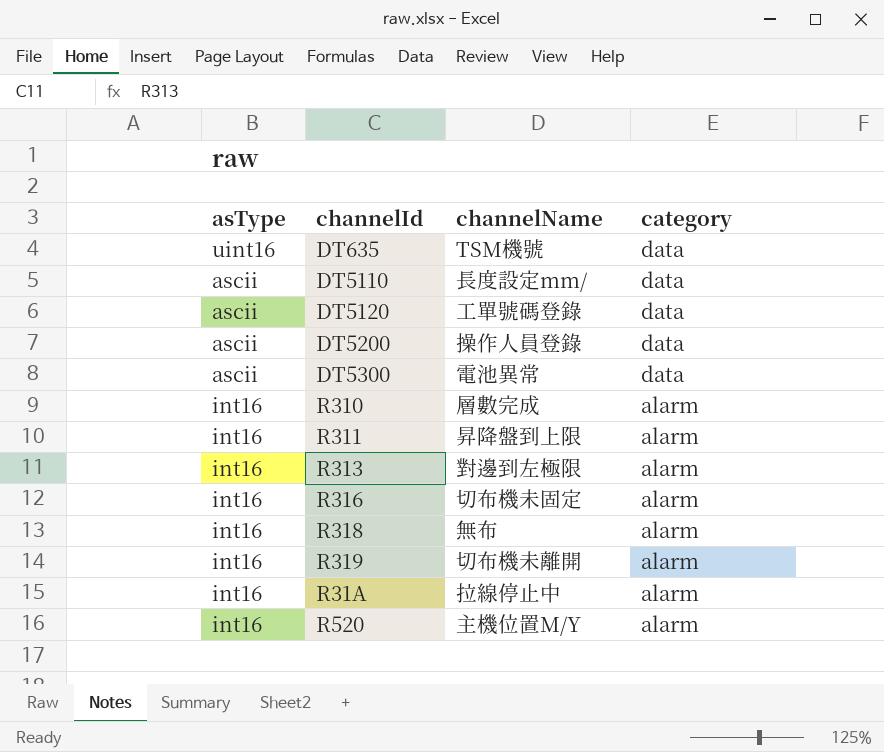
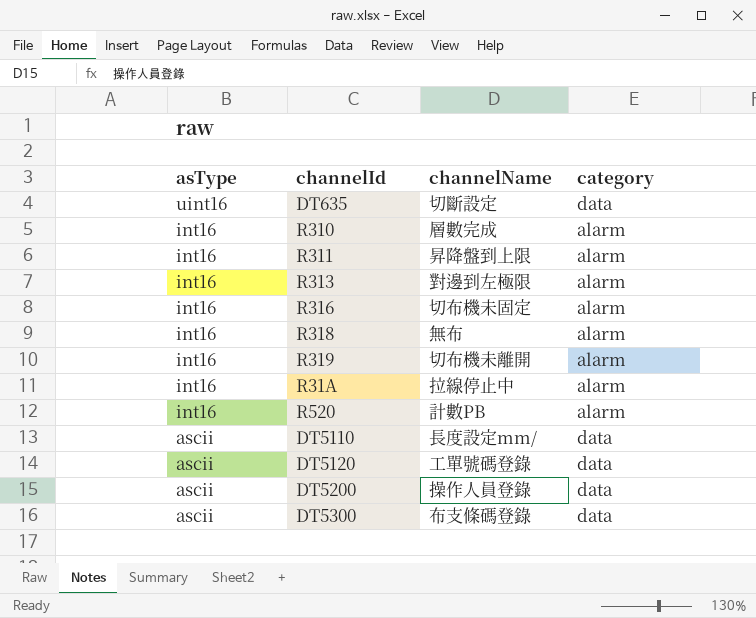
row order: category descending -> asType descending
DT635 | channelName: TSM機號 -> 切斷設定
R520 | channelName: 主機位置M/Y -> 計數PB
DT5300 | channelName: 電池異常 -> 布支條碼登錄

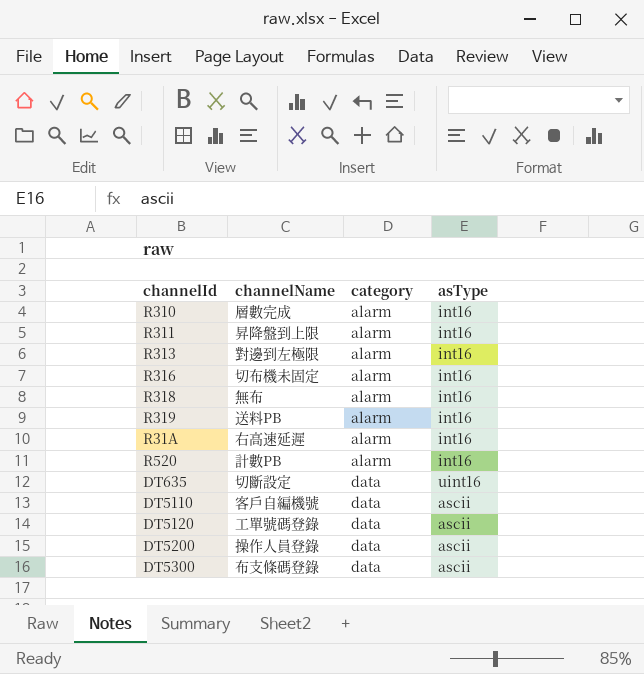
row order: asType descending -> category ascending
column asType | position: 1 -> 4
R319 | channelName: 切布機未離開 -> 送料PB
R31A | channelName: 拉線停止中 -> 右高速延遲
DT5110 | channelName: 長度設定mm/ -> 客戶自編機號

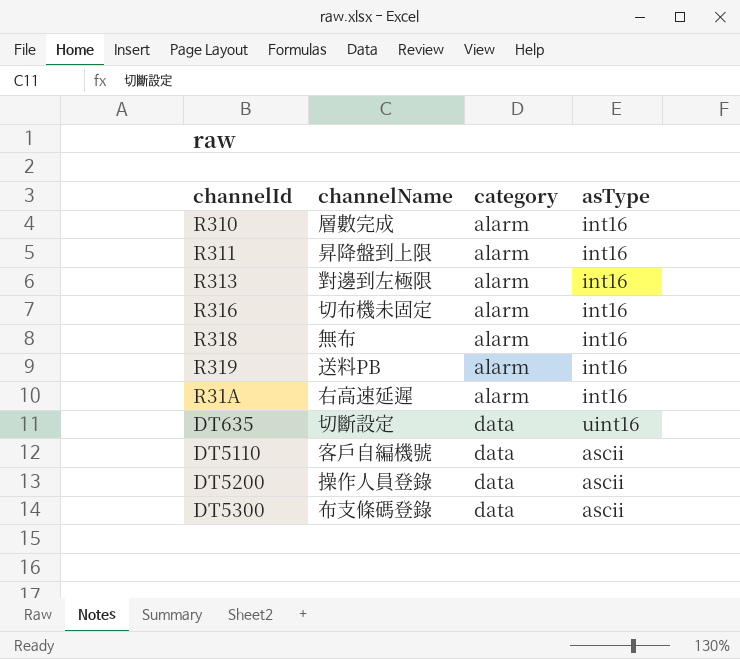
row R520: 計數PB | alarm | int16 -> none
row DT5120: 工單號碼登錄 | data | ascii -> none

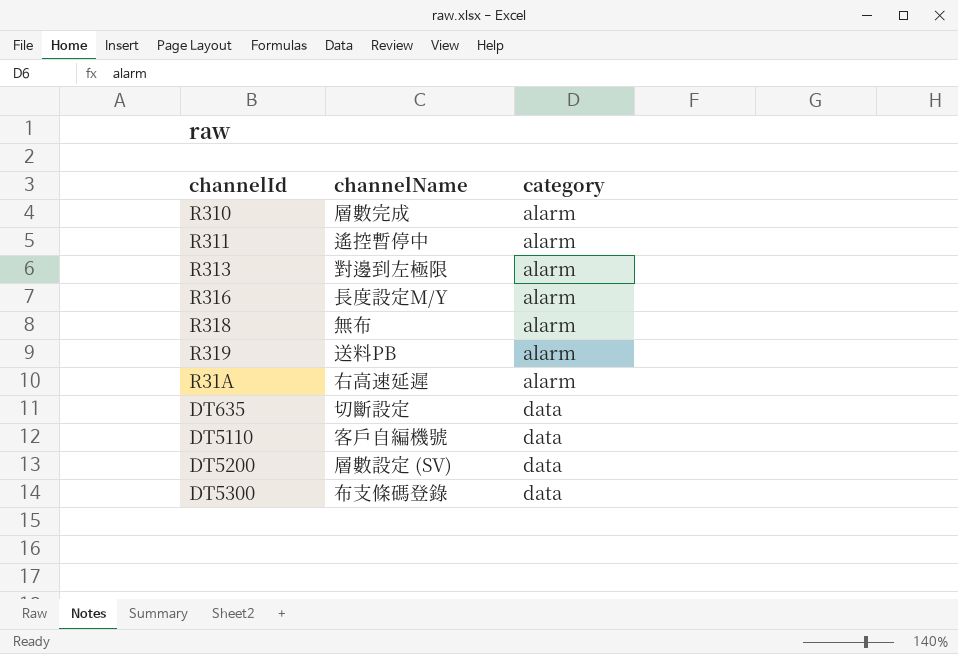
column asType | position: 4 -> none
R311 | channelName: 昇降盤到上限 -> 遙控暫停中
R316 | channelName: 切布機未固定 -> 長度設定M/Y
DT5200 | channelName: 操作人員登錄 -> 層數設定 (SV)

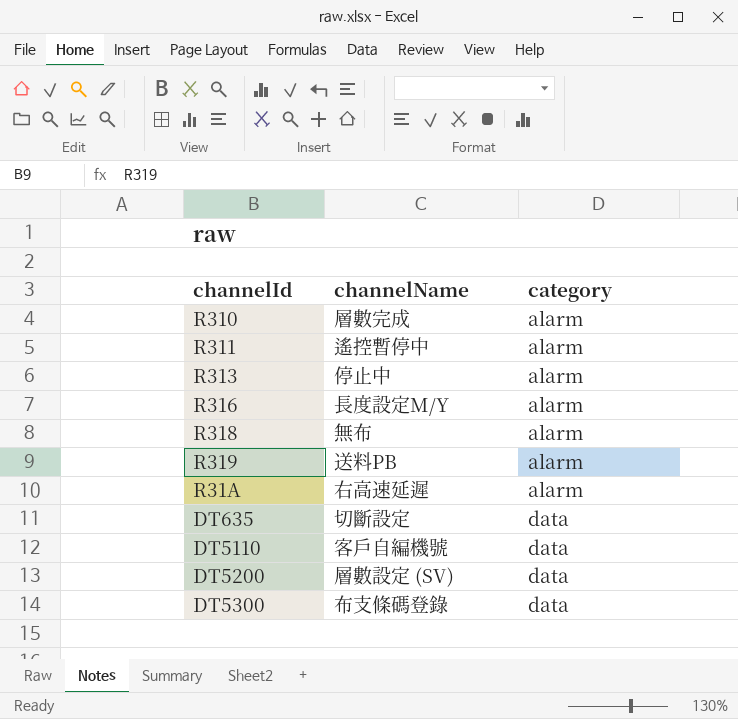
R313 | channelName: 對邊到左極限 -> 停止中

